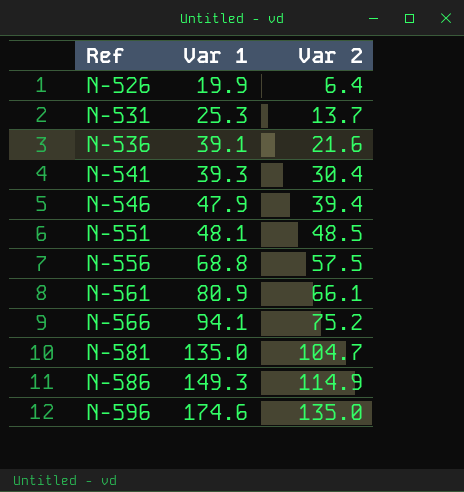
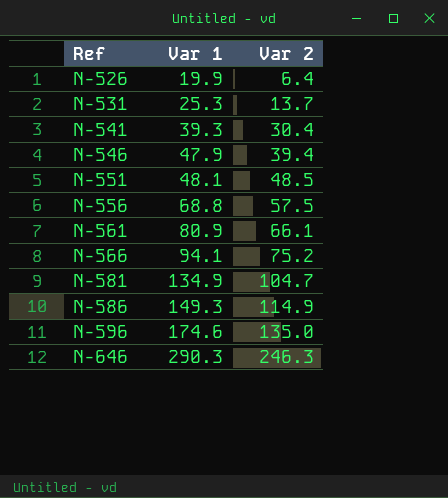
row N-536: 39.1 | 21.6 -> none
N-581 | Var 1: 135.0 -> 134.9
row N-646: none -> 290.3 | 246.3

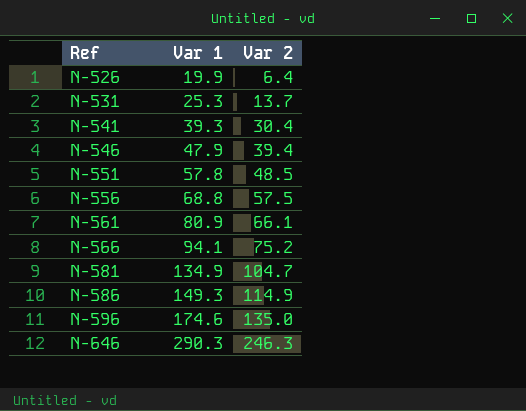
N-551 | Var 1: 48.1 -> 57.8

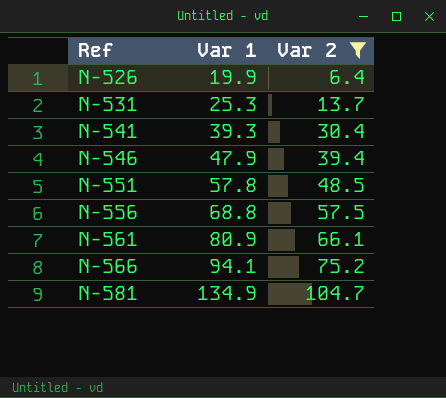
filter: none -> Var 2 <= 104.7

